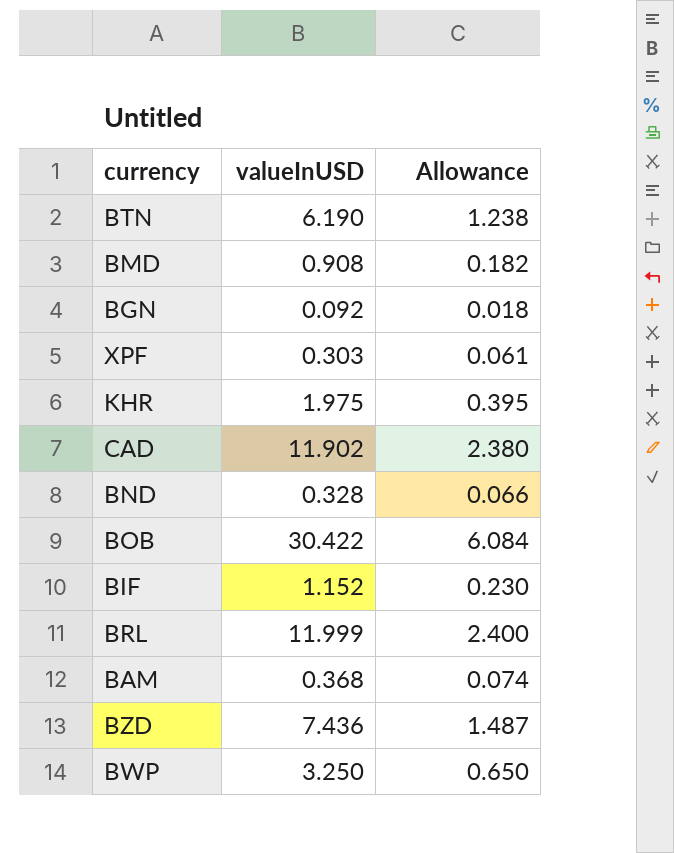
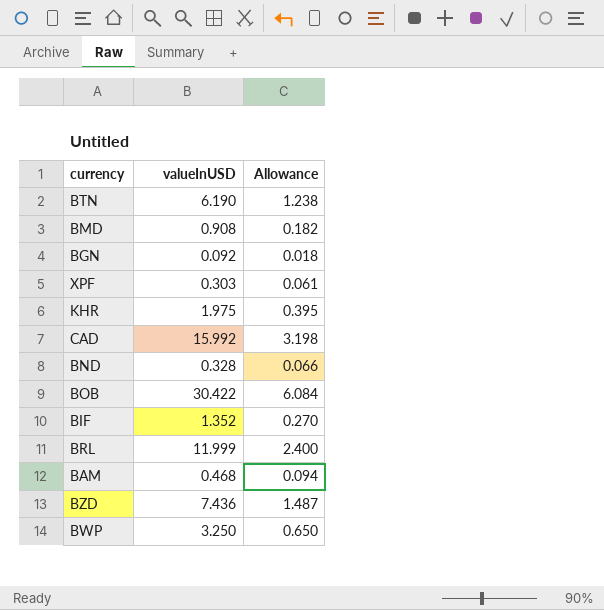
CAD | valueInUSD: 11.902 -> 15.992
CAD | Allowance: 2.380 -> 3.198
BIF | valueInUSD: 1.152 -> 1.352
BIF | Allowance: 0.230 -> 0.270
BAM | valueInUSD: 0.368 -> 0.468
BAM | Allowance: 0.074 -> 0.094

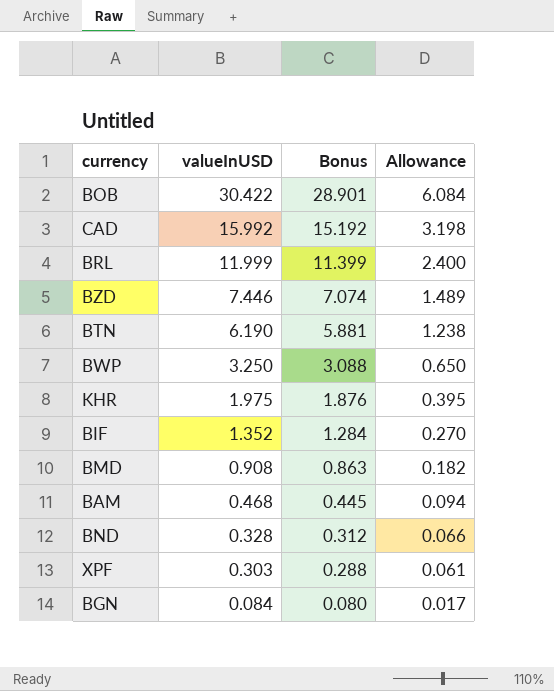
row order: none -> valueInUSD descending
column Bonus | formula: none -> [valueInUSD] * 0.95
BZD | valueInUSD: 7.436 -> 7.446
BZD | Allowance: 1.487 -> 1.489
BGN | valueInUSD: 0.092 -> 0.084
BGN | Allowance: 0.018 -> 0.017

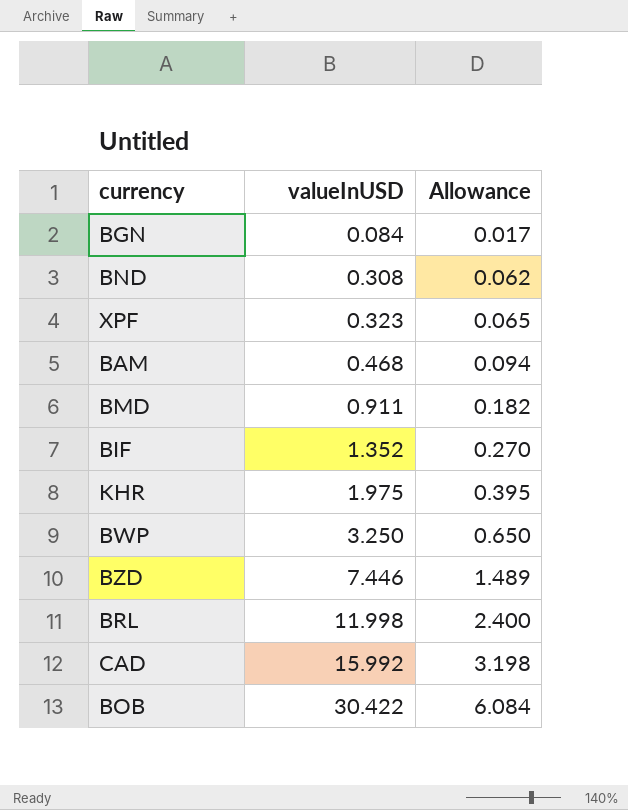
row order: valueInUSD descending -> valueInUSD ascending
column Bonus | formula: [valueInUSD] * 0.95 -> none
row BTN: 6.190 | 5.881 | 1.238 -> none
BND | valueInUSD: 0.328 -> 0.308
BND | Allowance: 0.066 -> 0.062
XPF | valueInUSD: 0.303 -> 0.323
XPF | Allowance: 0.061 -> 0.065
BMD | valueInUSD: 0.908 -> 0.911
BRL | valueInUSD: 11.999 -> 11.998

